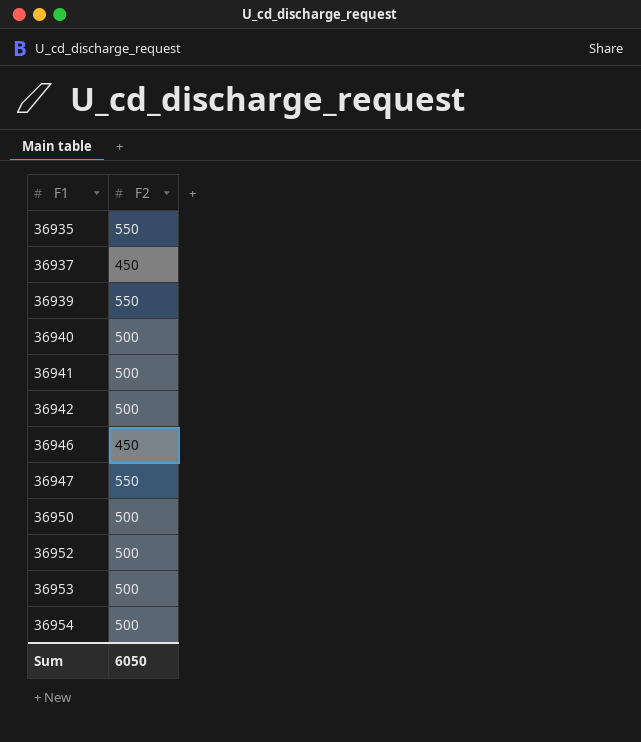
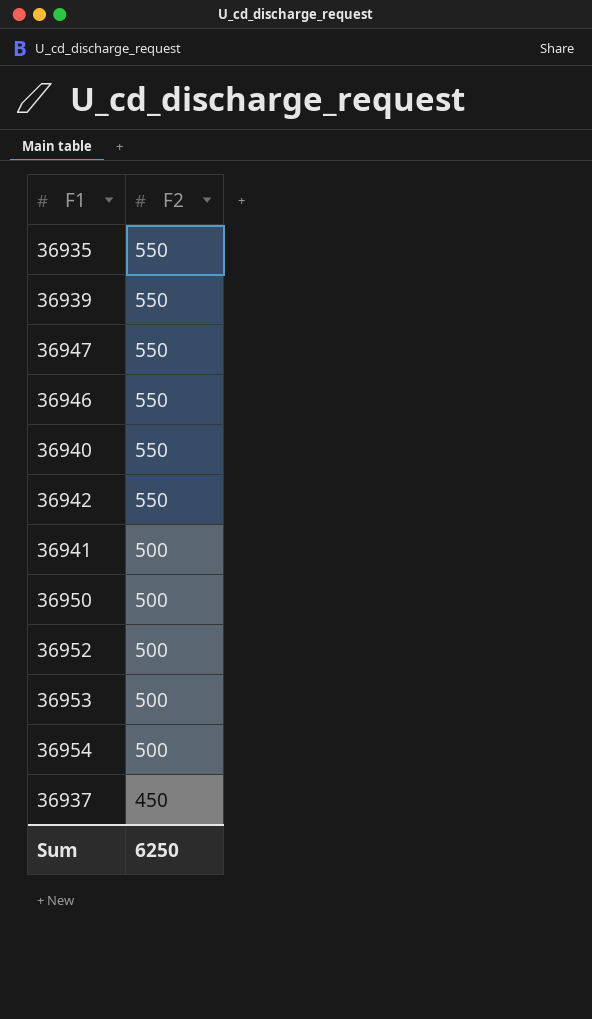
row order: F1 ascending -> F2 descending
36946 | F2: 450 -> 550
36940 | F2: 500 -> 550
36942 | F2: 500 -> 550
Sum | F2: 6050 -> 6250

